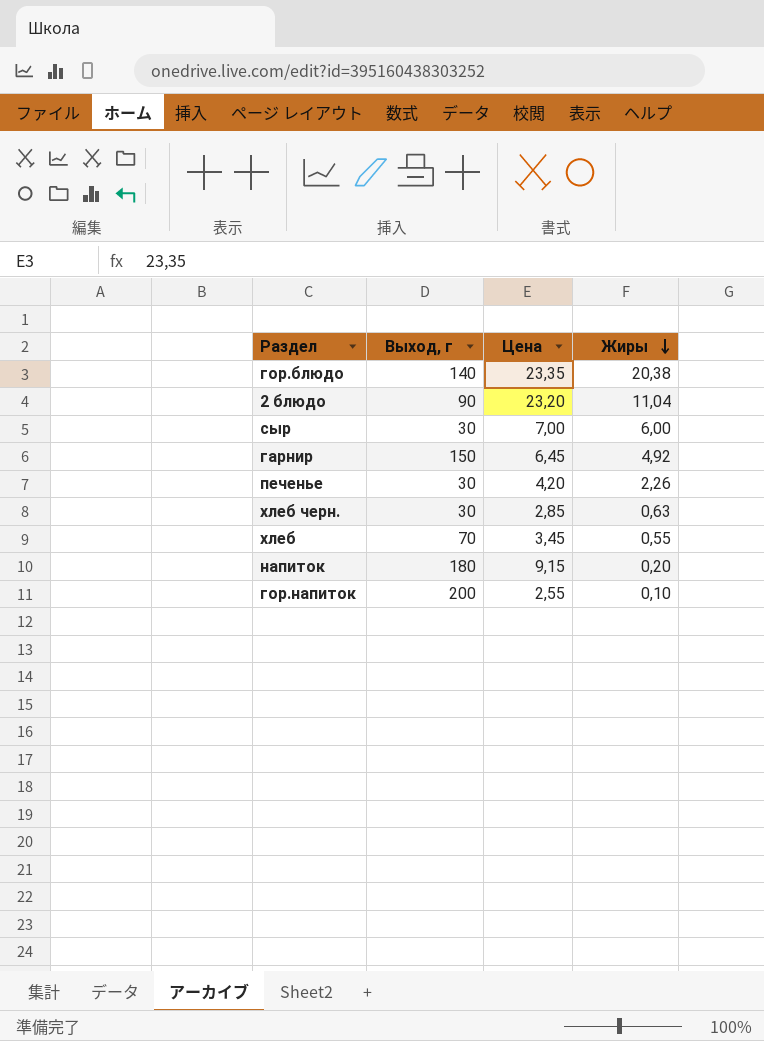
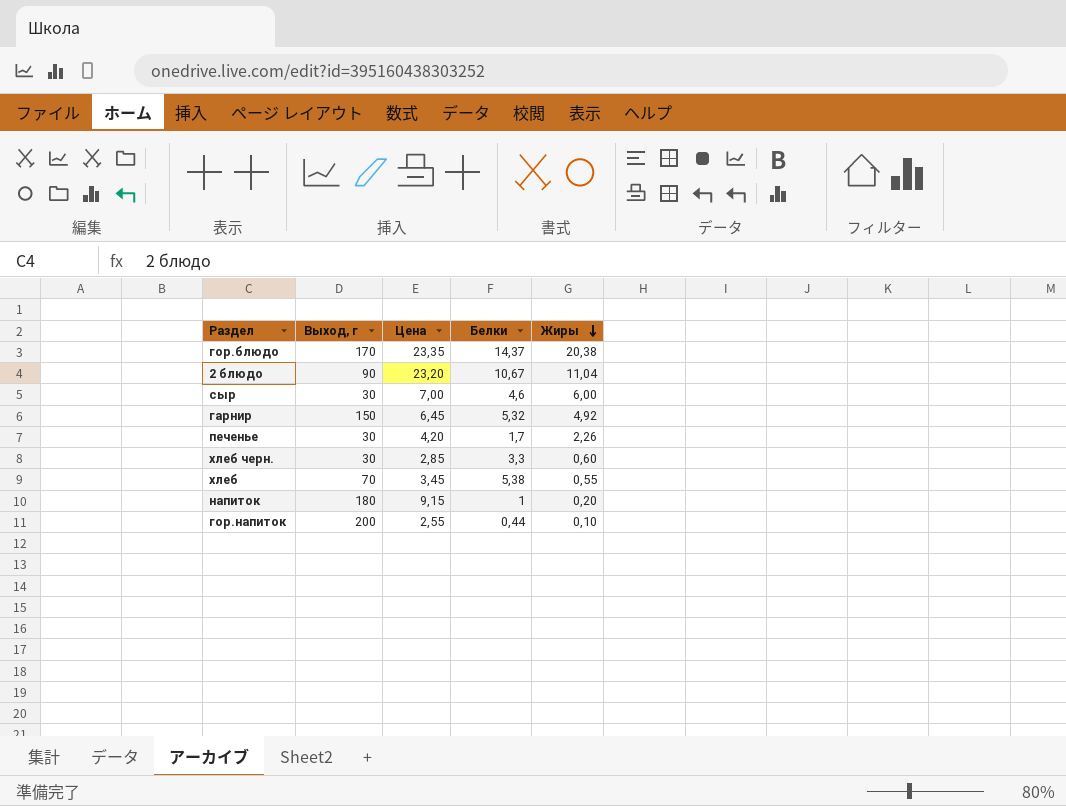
column Белки | position: none -> 4
гор.блюдо | Выход, г: 140 -> 170
хлеб черн. | Жиры: 0,63 -> 0,60

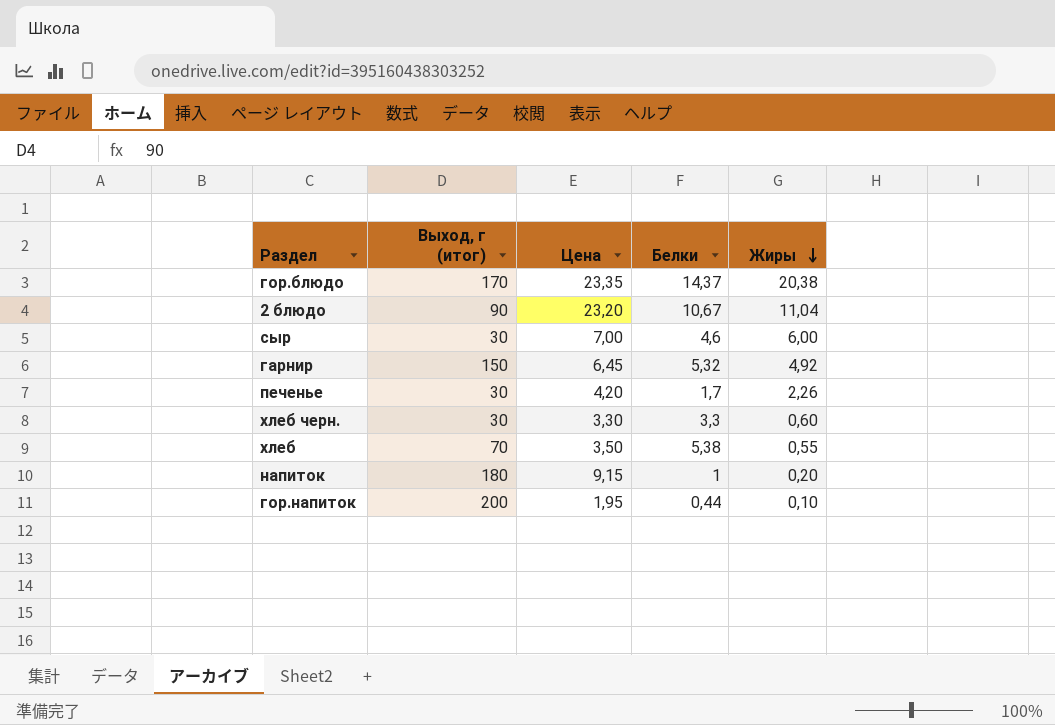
column name: Выход, г -> Выход, г (итог)
хлеб черн. | Цена: 2,85 -> 3,30
хлеб | Цена: 3,45 -> 3,50
гор.напиток | Цена: 2,55 -> 1,95

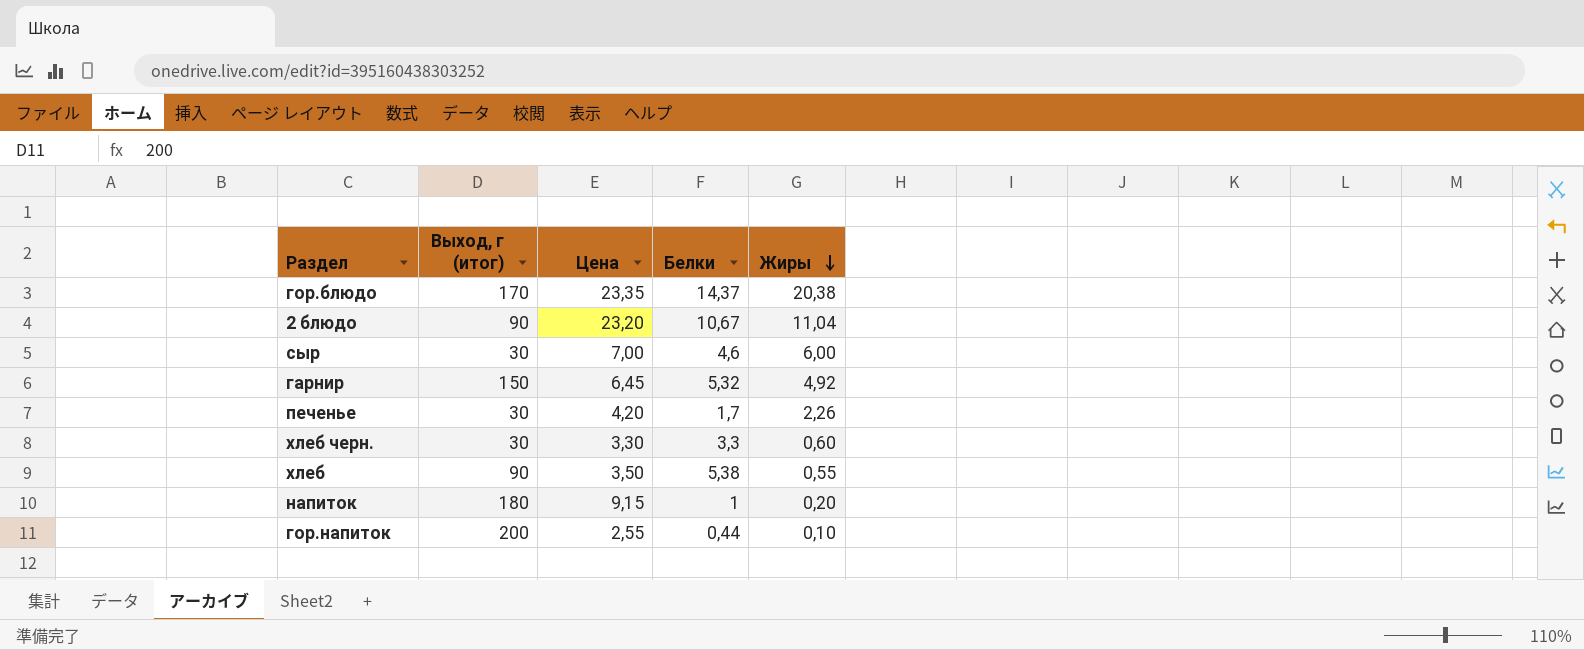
хлеб | Выход, г (итог): 70 -> 90
гор.напиток | Цена: 1,95 -> 2,55

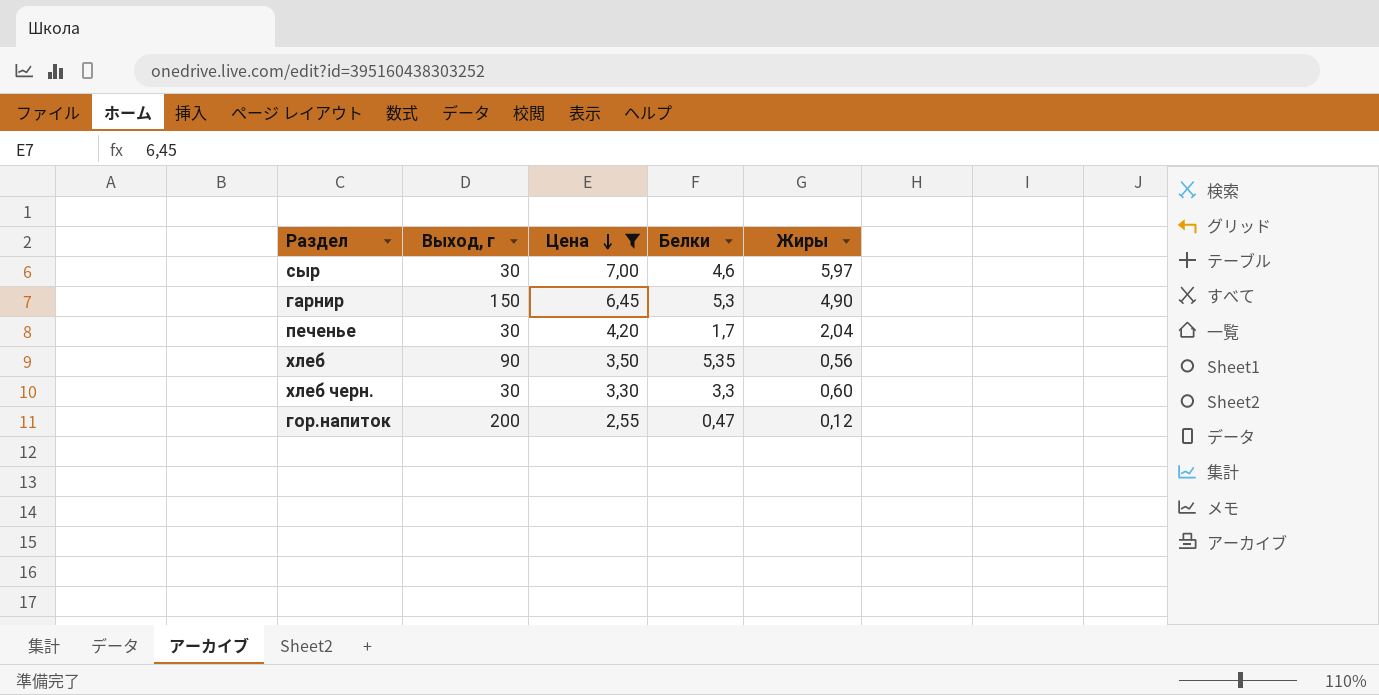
filter: none -> Цена <= 7,00
row order: Жиры descending -> Цена descending
column name: Выход, г (итог) -> Выход, г
сыр | Жиры: 6,00 -> 5,97
гарнир | Белки: 5,32 -> 5,3
гарнир | Жиры: 4,92 -> 4,90
печенье | Жиры: 2,26 -> 2,04
хлеб | Белки: 5,38 -> 5,35
хлеб | Жиры: 0,55 -> 0,56
гор.напиток | Белки: 0,44 -> 0,47
гор.напиток | Жиры: 0,10 -> 0,12

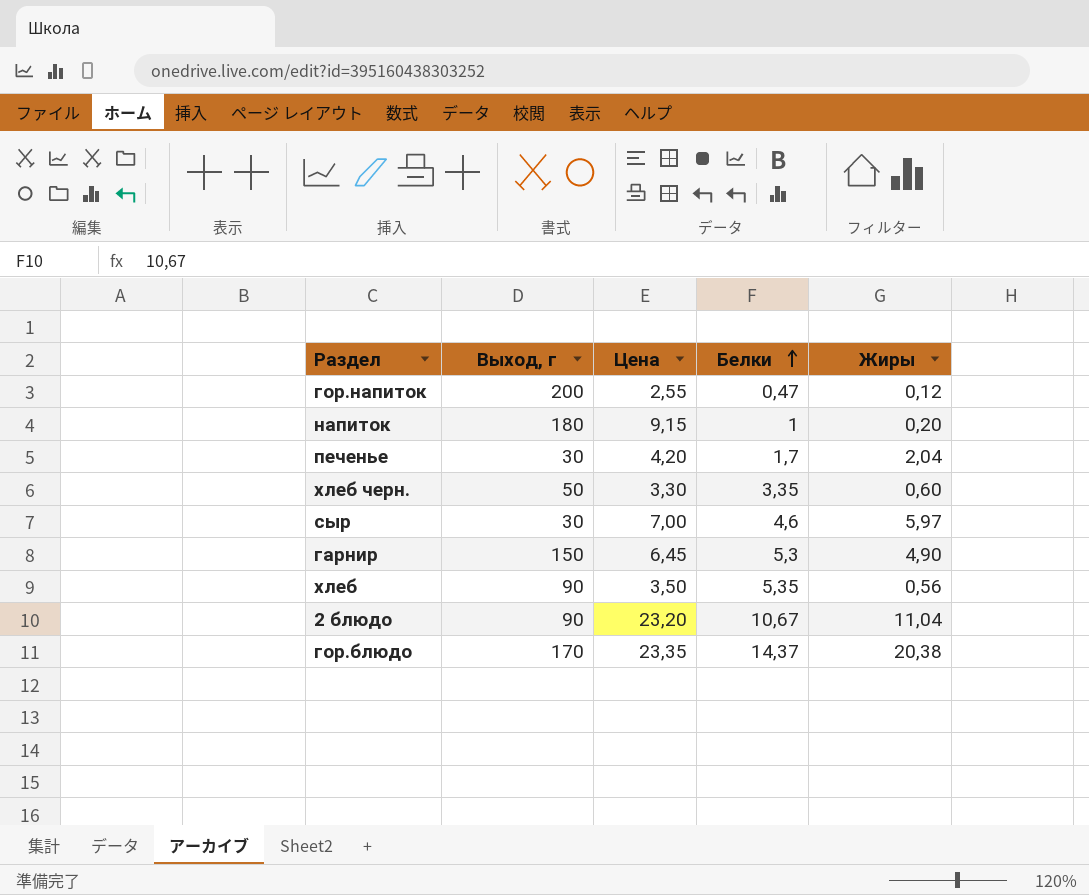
filter: Цена <= 7,00 -> none
row order: Цена descending -> Белки ascending
хлеб черн. | Выход, г: 30 -> 50
хлеб черн. | Белки: 3,3 -> 3,35

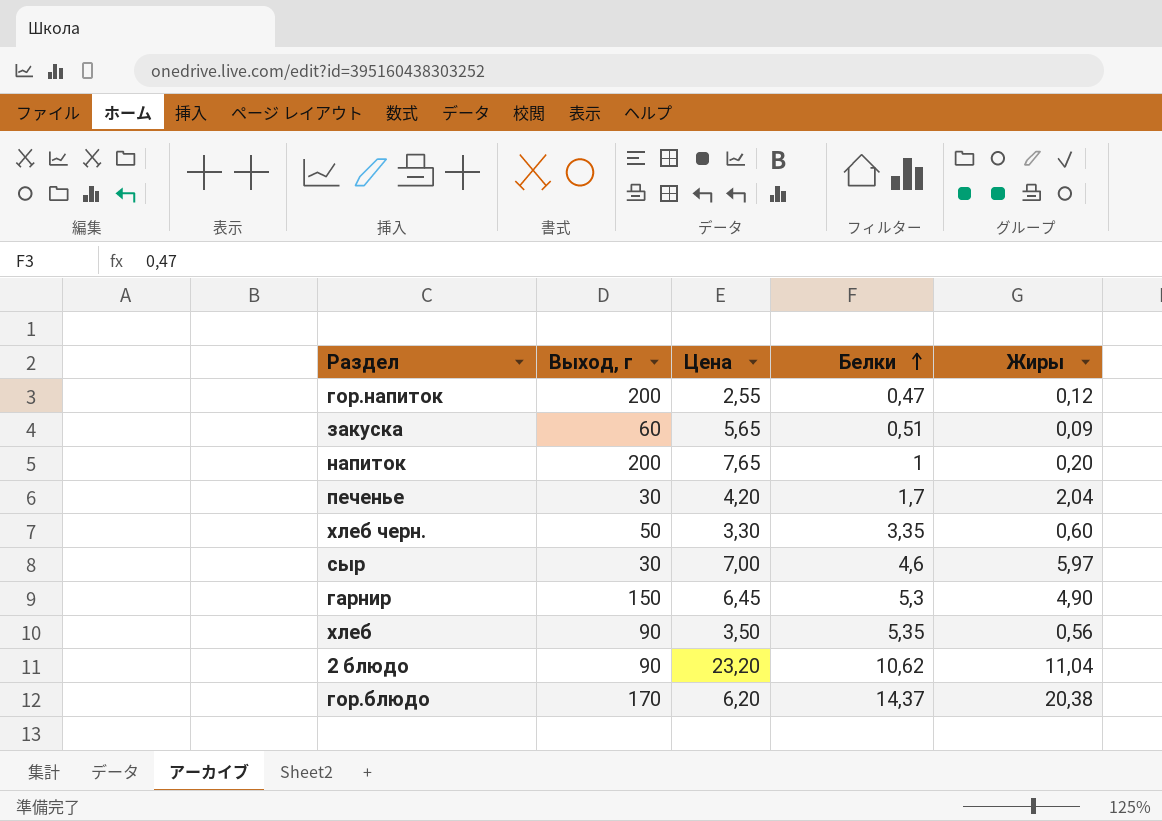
row закуска: none -> 60 | 5,65 | 0,51 | 0,09
напиток | Выход, г: 180 -> 200
напиток | Цена: 9,15 -> 7,65
2 блюдо | Белки: 10,67 -> 10,62
гор.блюдо | Цена: 23,35 -> 6,20

